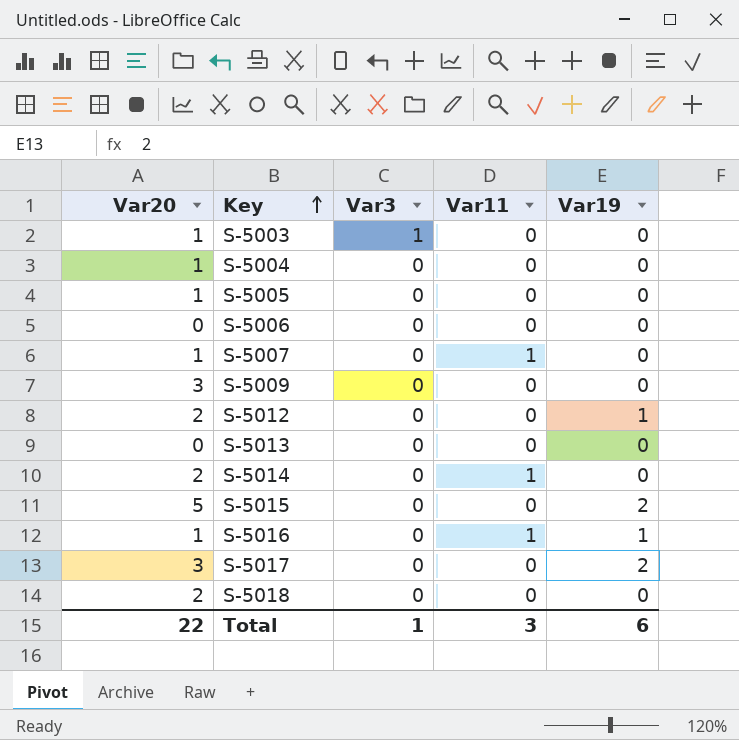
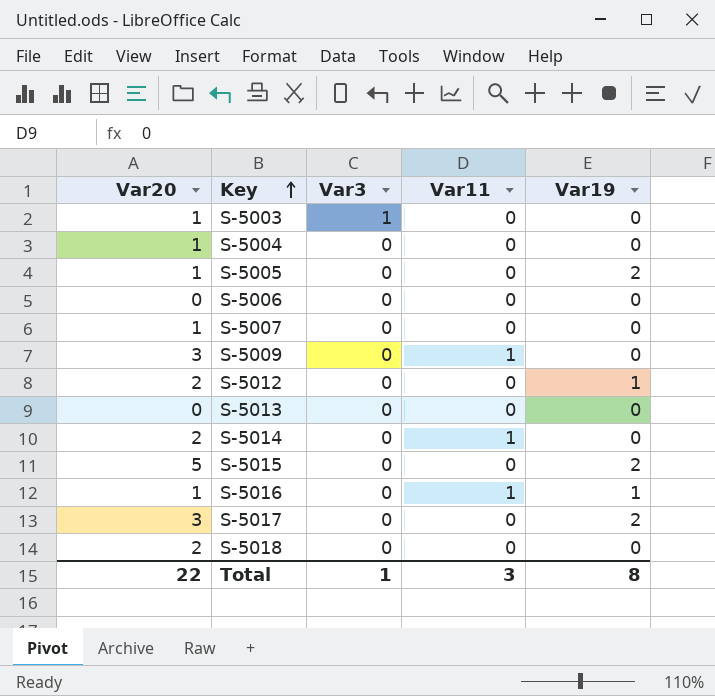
S-5005 | Var19: 0 -> 2
S-5007 | Var11: 1 -> 0
S-5009 | Var11: 0 -> 1
Total | Var19: 6 -> 8

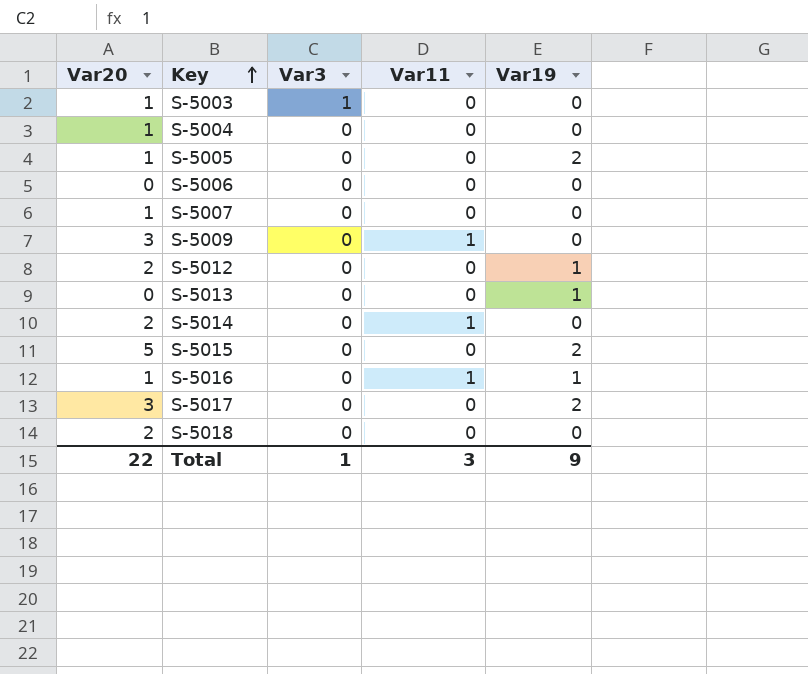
S-5013 | Var19: 0 -> 1
Total | Var19: 8 -> 9

